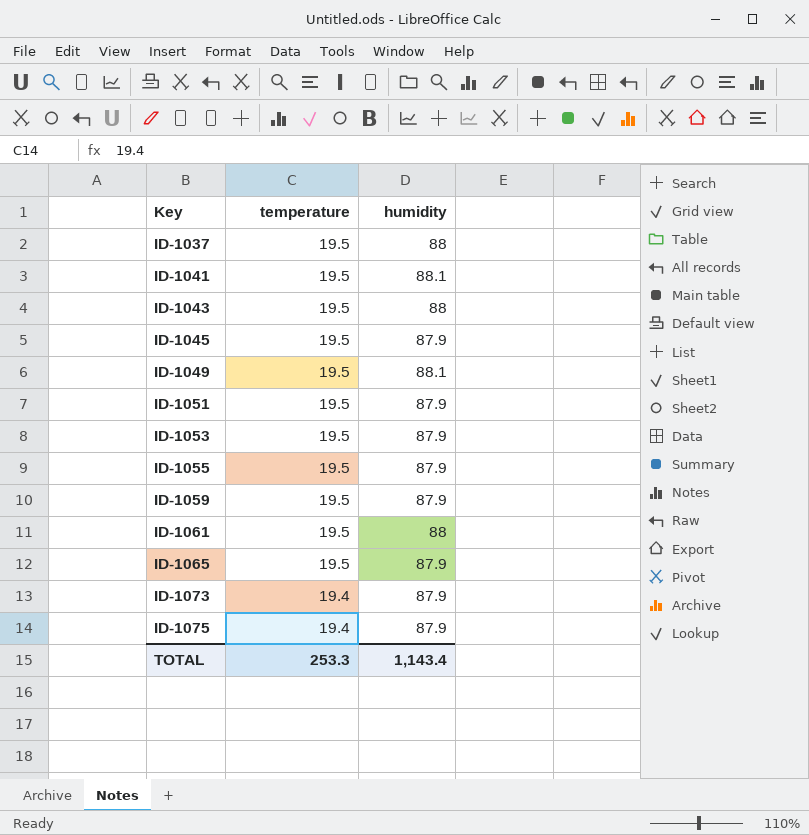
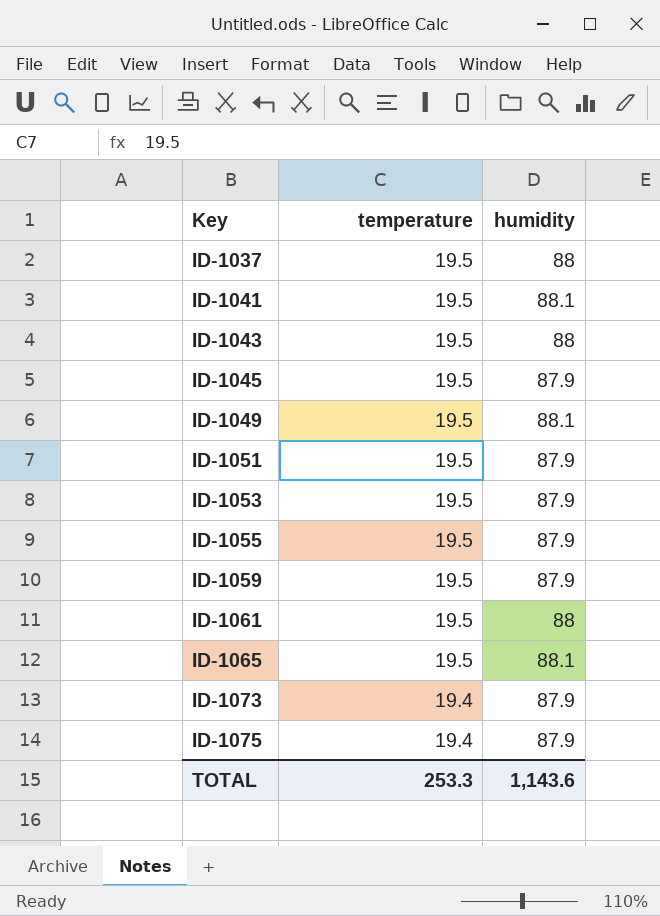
ID-1065 | humidity: 87.9 -> 88.1
TOTAL | humidity: 1,143.4 -> 1,143.6

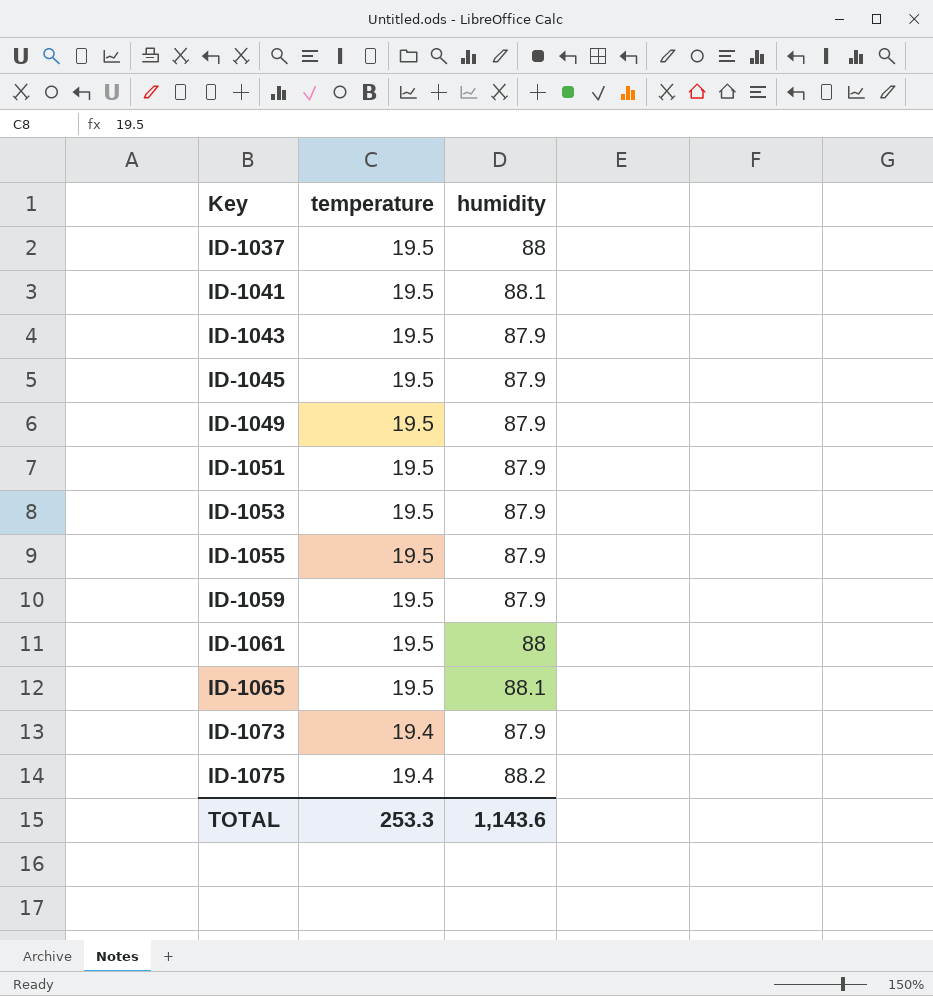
ID-1043 | humidity: 88 -> 87.9
ID-1049 | humidity: 88.1 -> 87.9
ID-1075 | humidity: 87.9 -> 88.2

